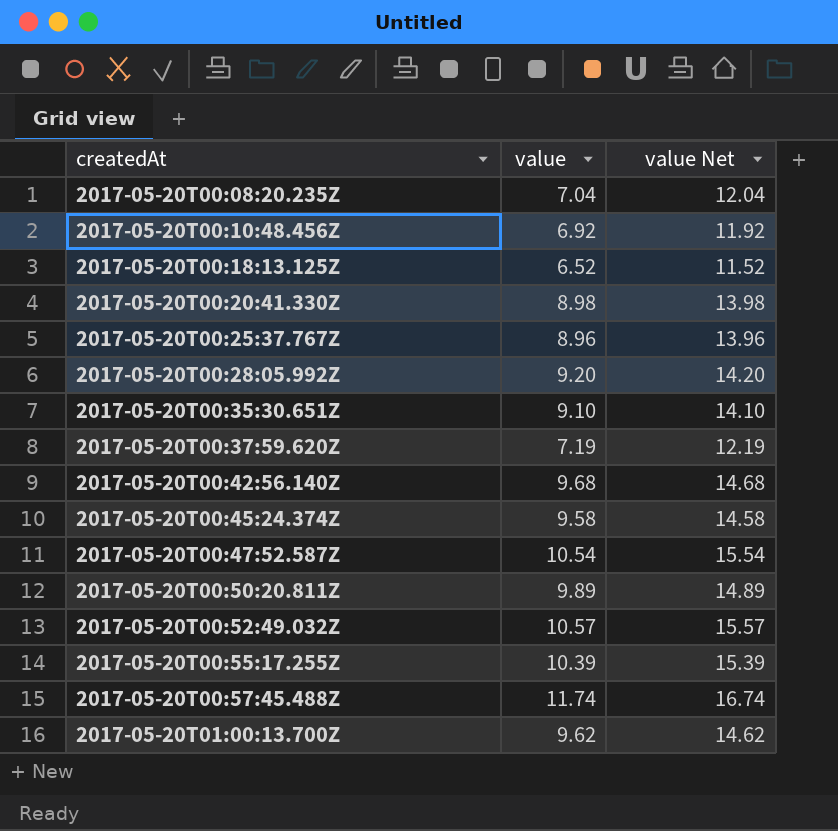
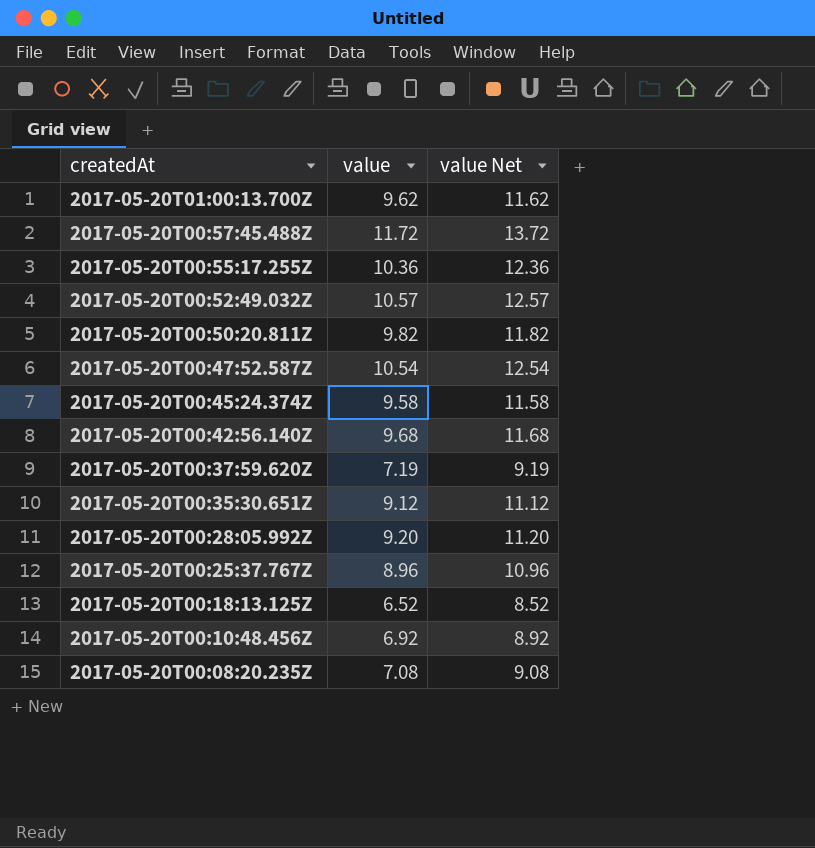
row order: createdAt ascending -> createdAt descending
column value Net | formula: [value] + 5 -> [value] + 2
row 2017-05-20T00:20:41.330Z: 8.98 | 13.98 -> none
2017-05-20T00:57:45.488Z | value: 11.74 -> 11.72
2017-05-20T00:55:17.255Z | value: 10.39 -> 10.36
2017-05-20T00:50:20.811Z | value: 9.89 -> 9.82
2017-05-20T00:35:30.651Z | value: 9.10 -> 9.12
2017-05-20T00:08:20.235Z | value: 7.04 -> 7.08

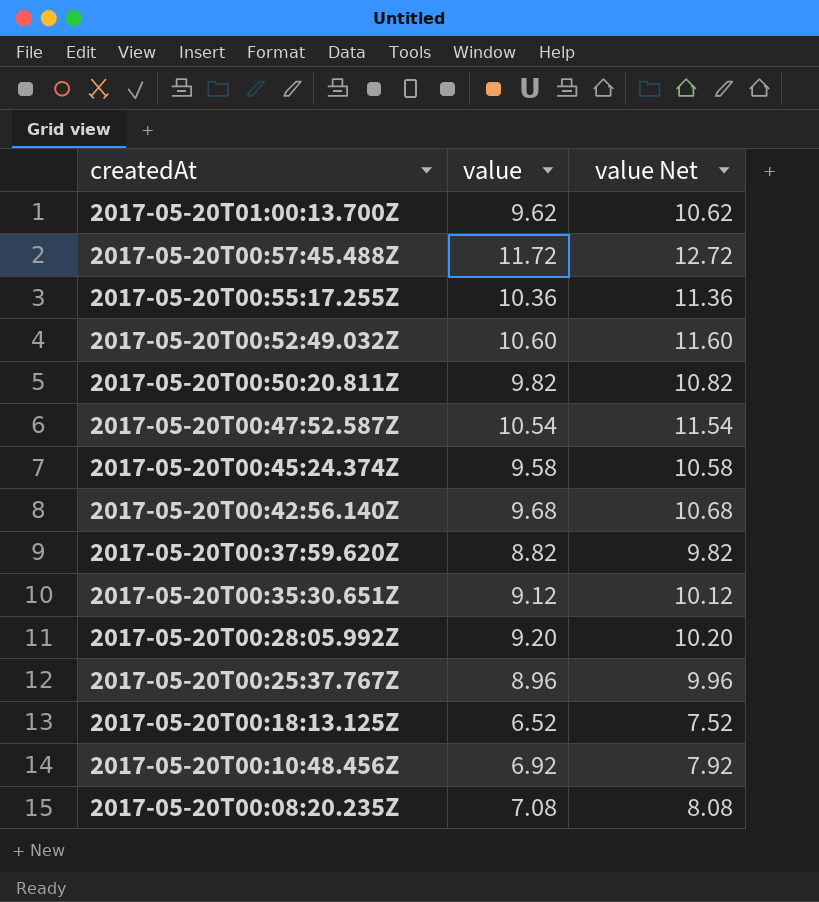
column value Net | formula: [value] + 2 -> [value] + 1
2017-05-20T00:52:49.032Z | value: 10.57 -> 10.60
2017-05-20T00:37:59.620Z | value: 7.19 -> 8.82

